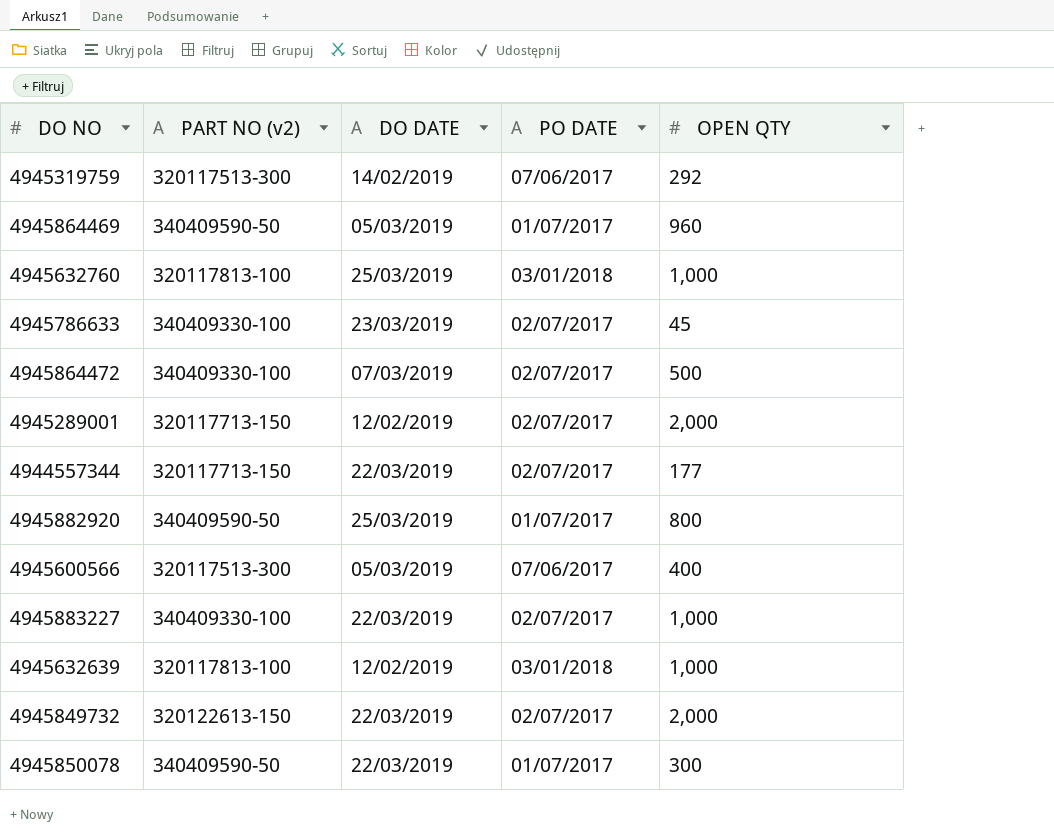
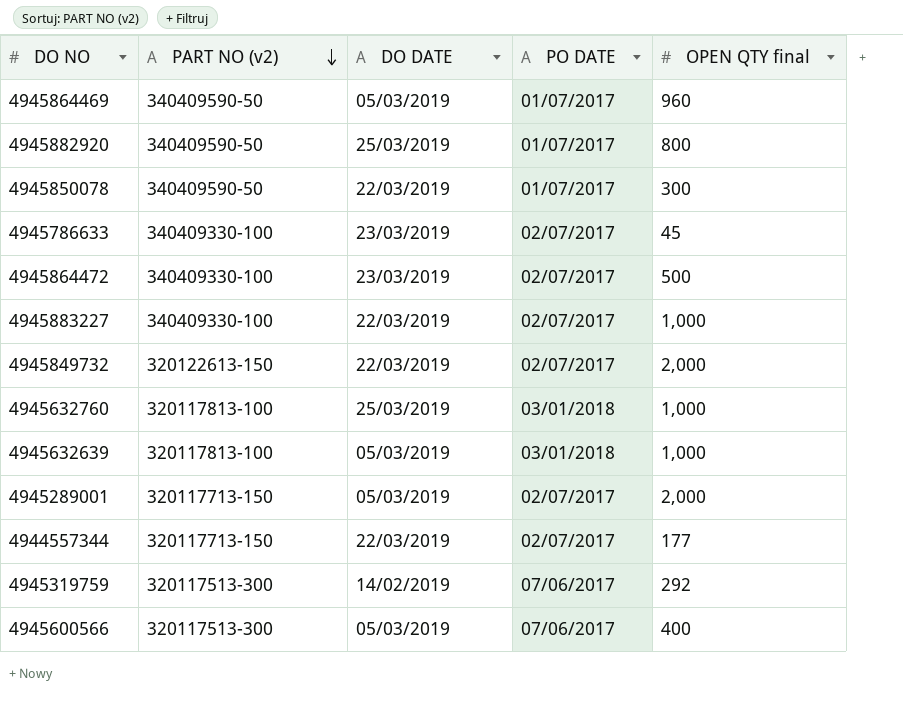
row order: none -> PART NO (v2) descending
column name: OPEN QTY -> OPEN QTY final
4945864472 | DO DATE: 07/03/2019 -> 23/03/2019
4945632639 | DO DATE: 12/02/2019 -> 05/03/2019
4945289001 | DO DATE: 12/02/2019 -> 05/03/2019

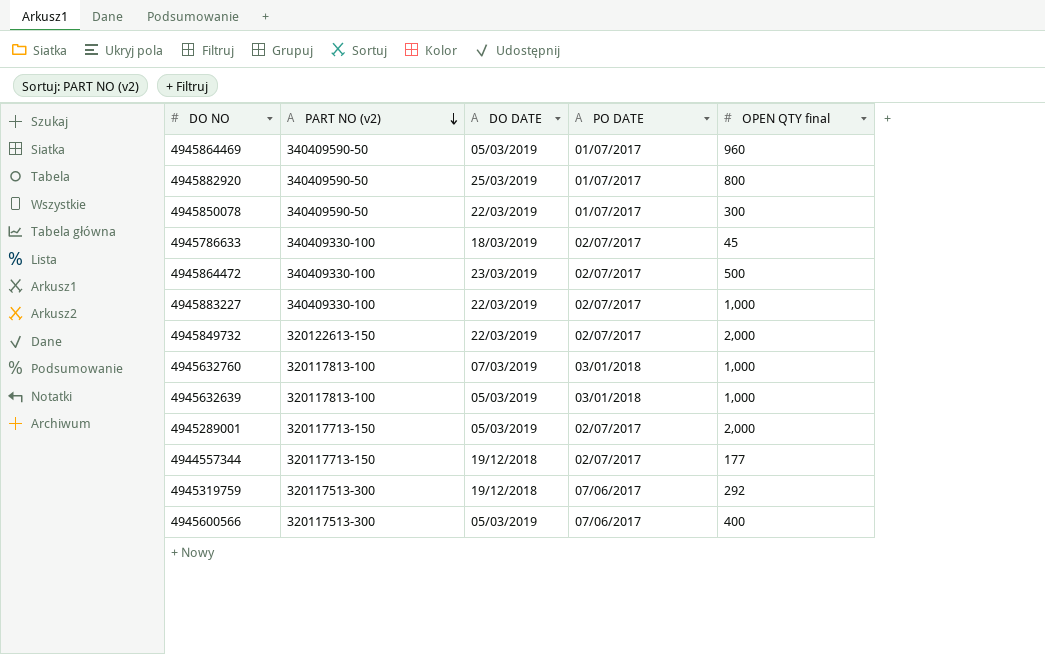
4945786633 | DO DATE: 23/03/2019 -> 18/03/2019
4945632760 | DO DATE: 25/03/2019 -> 07/03/2019
4944557344 | DO DATE: 22/03/2019 -> 19/12/2018
4945319759 | DO DATE: 14/02/2019 -> 19/12/2018

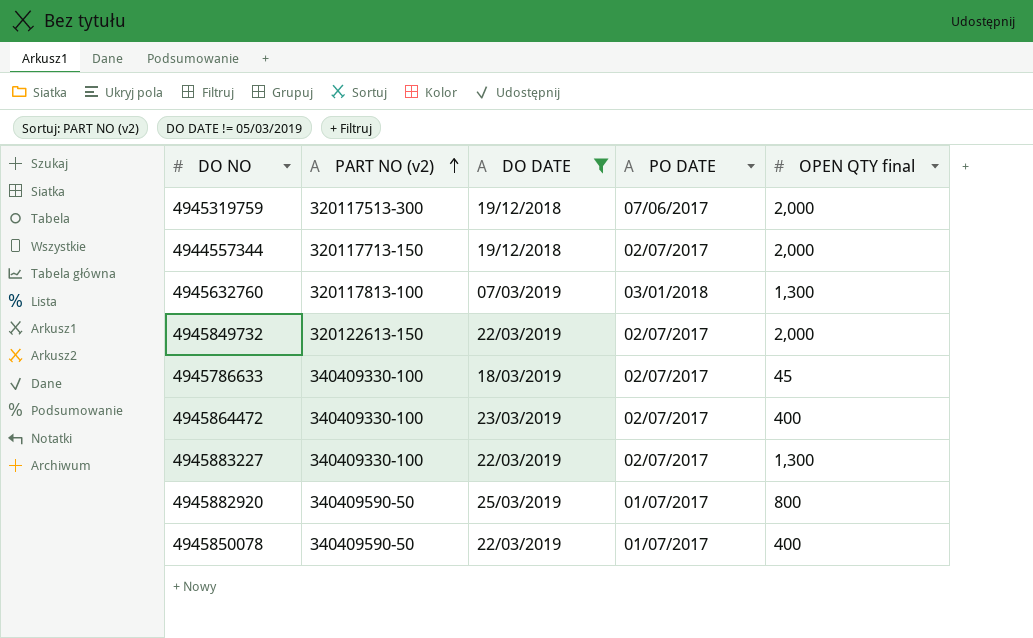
filter: none -> DO DATE != 05/03/2019
row order: PART NO (v2) descending -> PART NO (v2) ascending
4945319759 | OPEN QTY final: 292 -> 2,000
4944557344 | OPEN QTY final: 177 -> 2,000
4945632760 | OPEN QTY final: 1,000 -> 1,300
4945864472 | OPEN QTY final: 500 -> 400
4945883227 | OPEN QTY final: 1,000 -> 1,300
4945850078 | OPEN QTY final: 300 -> 400

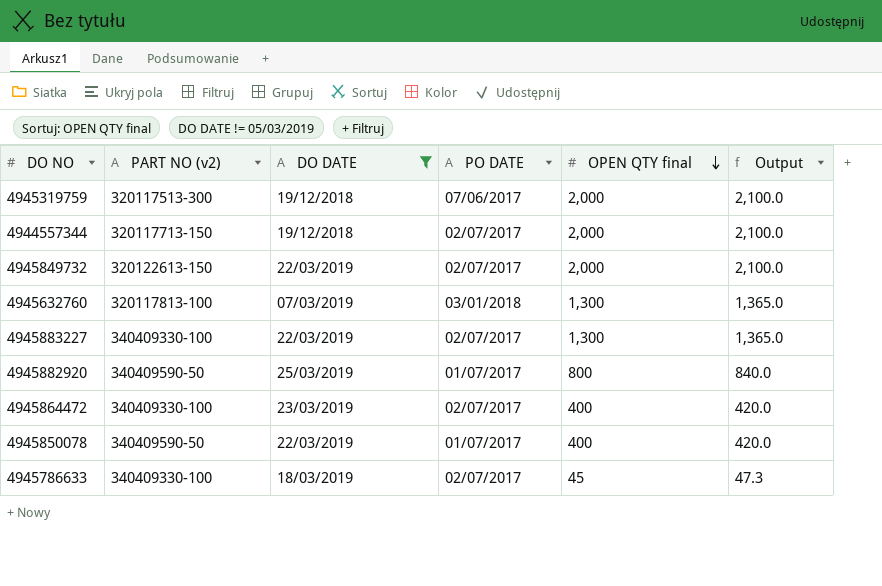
row order: PART NO (v2) ascending -> OPEN QTY final descending
column Output | formula: none -> [OPEN QTY final] * 1.05

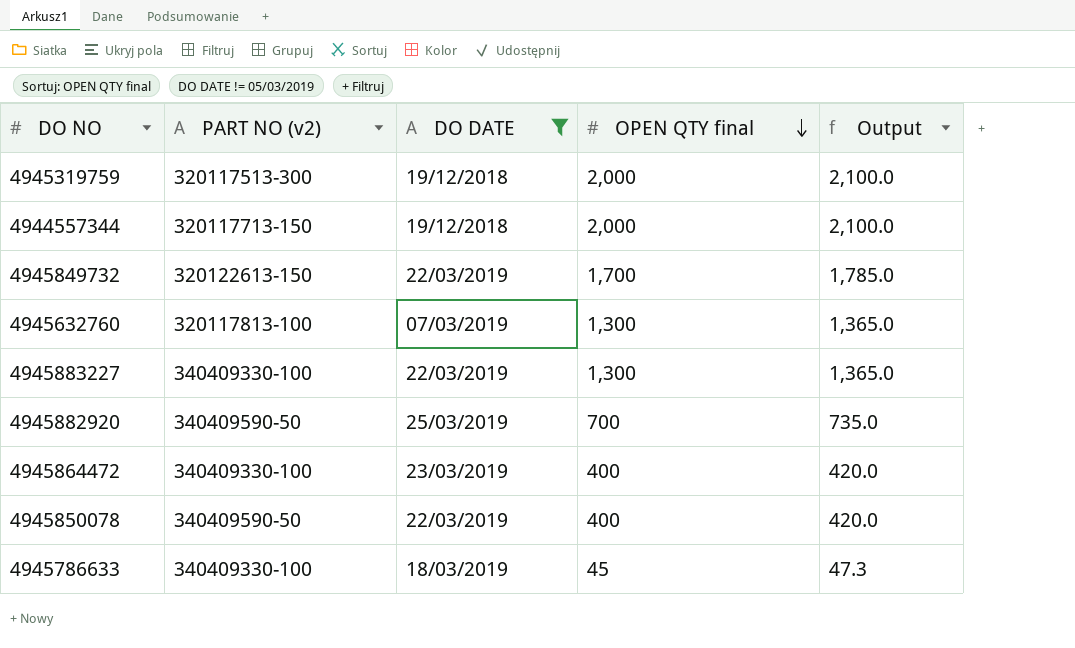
column PO DATE | position: 4 -> none
4945849732 | OPEN QTY final: 2,000 -> 1,700
4945849732 | Output: 2,100.0 -> 1,785.0
4945882920 | OPEN QTY final: 800 -> 700
4945882920 | Output: 840.0 -> 735.0

